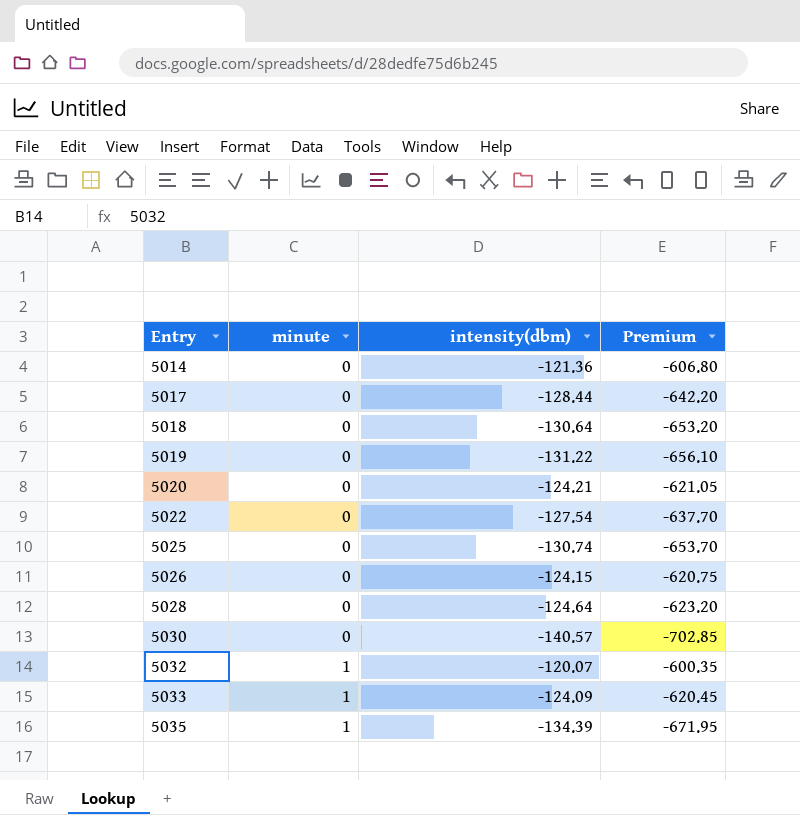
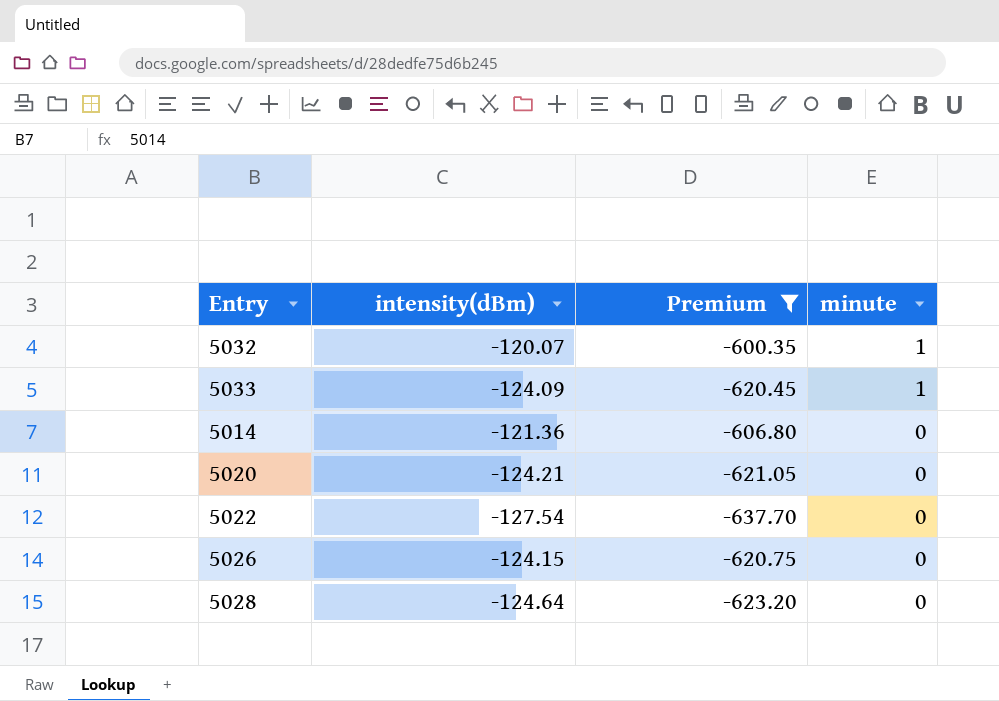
filter: none -> Premium >= -637.70
row order: Entry ascending -> minute descending
column name: intensity(dbm) -> intensity(dBm)
column minute | position: 2 -> 4

